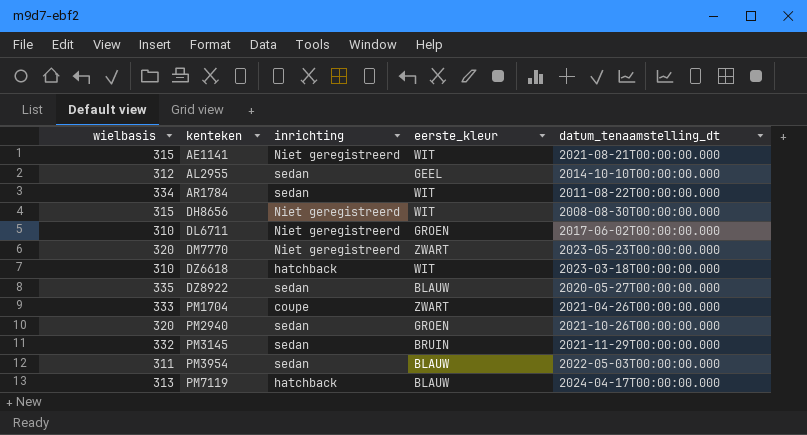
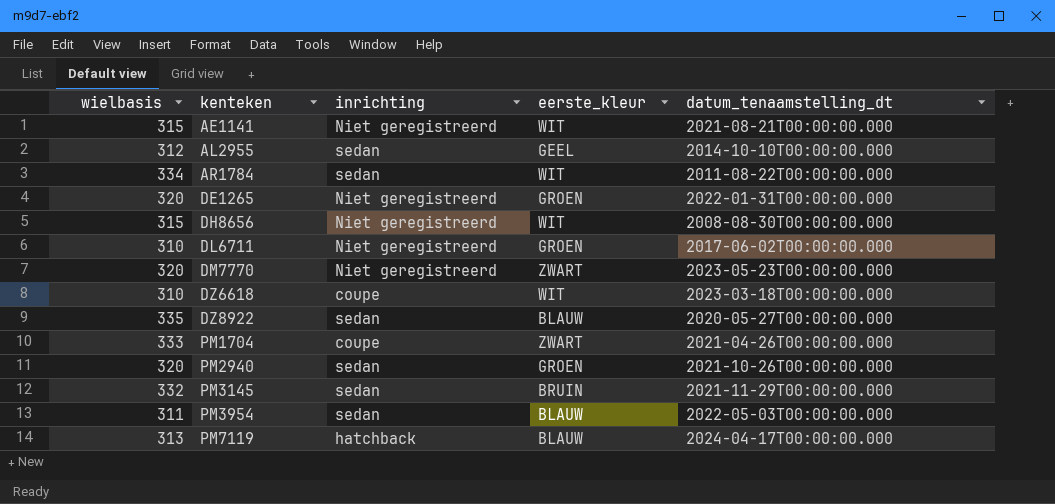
row DE1265: none -> 320 | Niet geregistreerd | GROEN | 2022-01-31T00:00:00.000
DZ6618 | inrichting: hatchback -> coupe

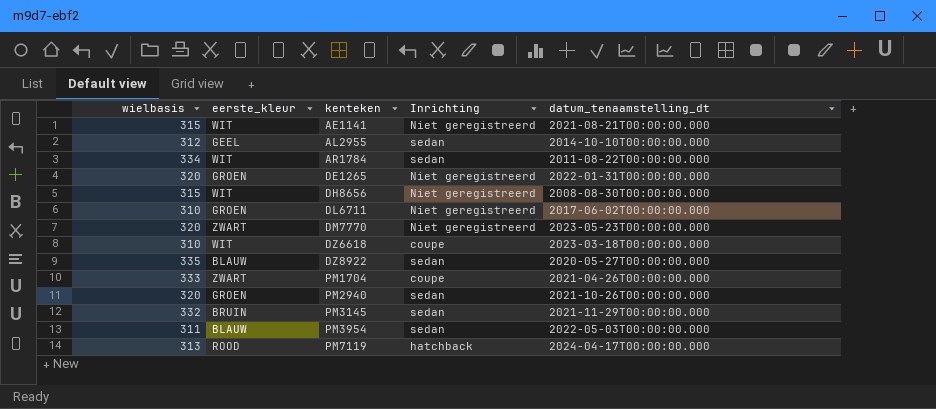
column eerste_kleur | position: 4 -> 2
column name: inrichting -> Inrichting
PM7119 | eerste_kleur: BLAUW -> ROOD

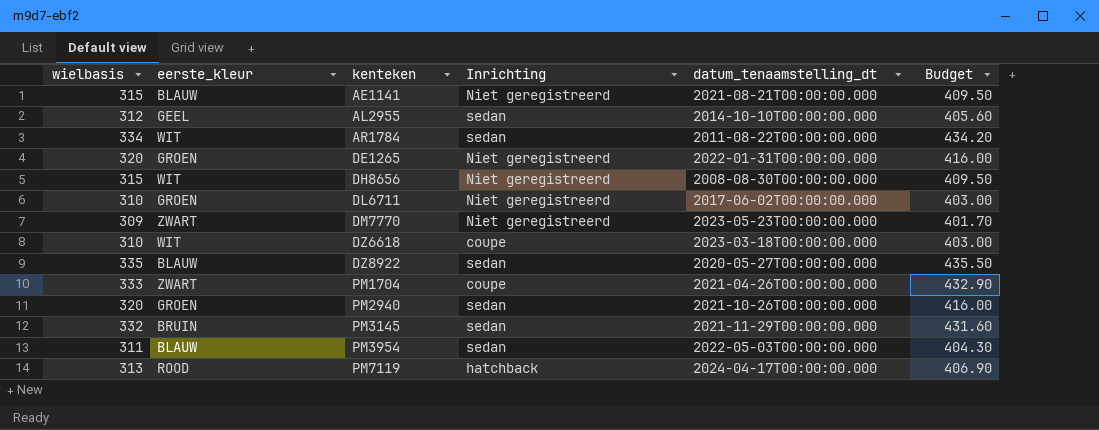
column Budget | formula: none -> [wielbasis] * 1.3
AE1141 | eerste_kleur: WIT -> BLAUW
DM7770 | wielbasis: 320 -> 309

